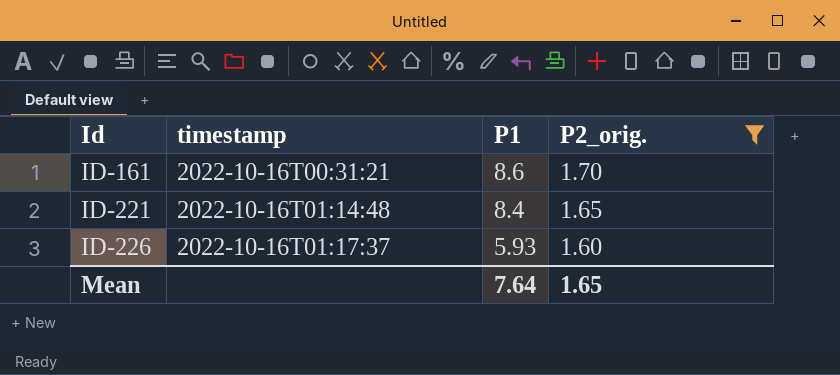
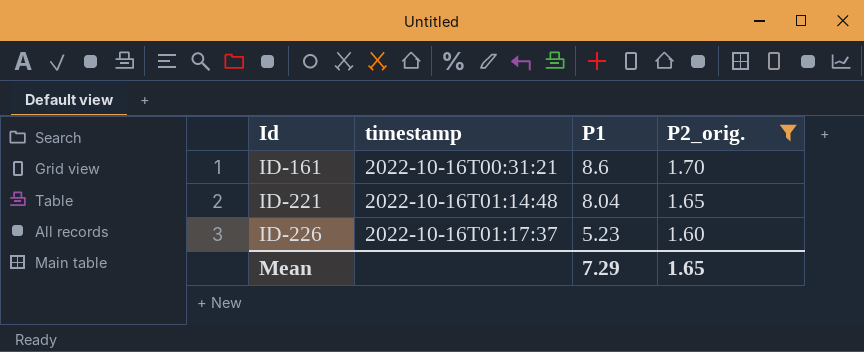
ID-221 | P1: 8.4 -> 8.04
ID-226 | P1: 5.93 -> 5.23
Mean | P1: 7.64 -> 7.29

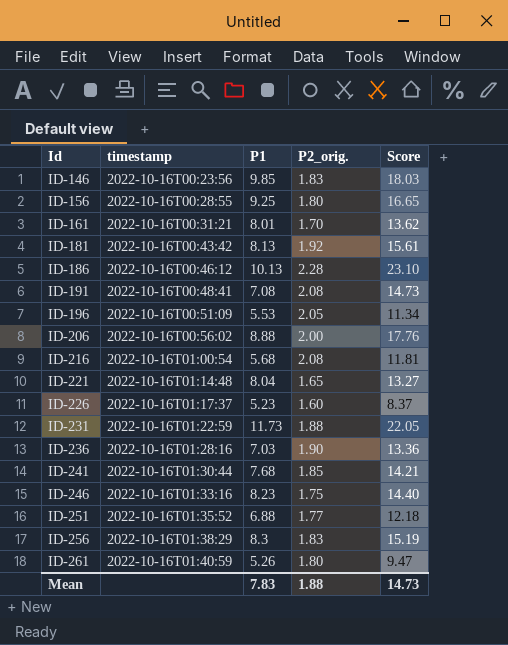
filter: P2_orig. <= 1.70 -> none
column Score | formula: none -> [P1] * [P2_orig.]
ID-161 | P1: 8.6 -> 8.01
Mean | P1: 7.29 -> 7.83
Mean | P2_orig.: 1.65 -> 1.88

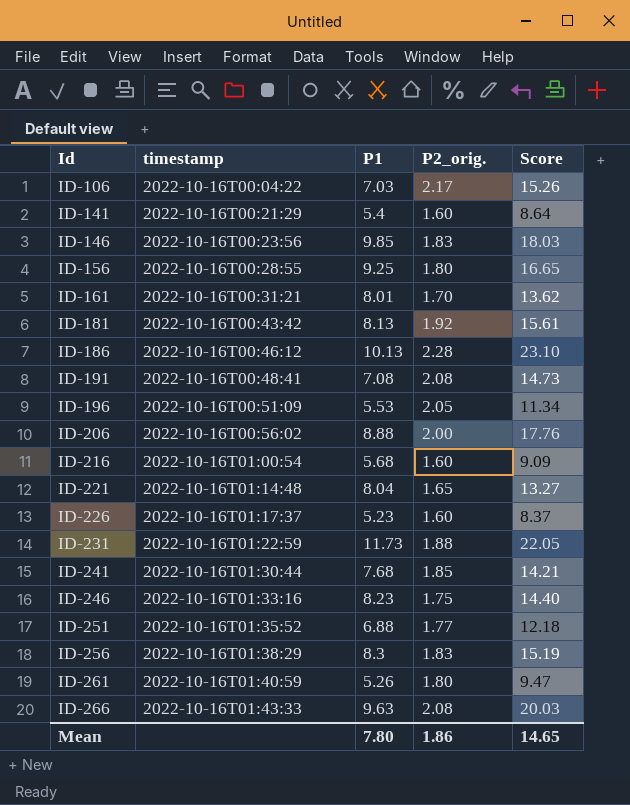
row ID-236: 2022-10-16T01:28:16 | 7.03 | 1.90 | 13.36 -> none
row ID-106: none -> 2022-10-16T00:04:22 | 7.03 | 2.17 | 15.26
row ID-141: none -> 2022-10-16T00:21:29 | 5.4 | 1.60 | 8.64
ID-216 | P2_orig.: 2.08 -> 1.60
ID-216 | Score: 11.81 -> 9.09
row ID-266: none -> 2022-10-16T01:43:33 | 9.63 | 2.08 | 20.03
Mean | P1: 7.83 -> 7.80
Mean | P2_orig.: 1.88 -> 1.86
Mean | Score: 14.73 -> 14.65

